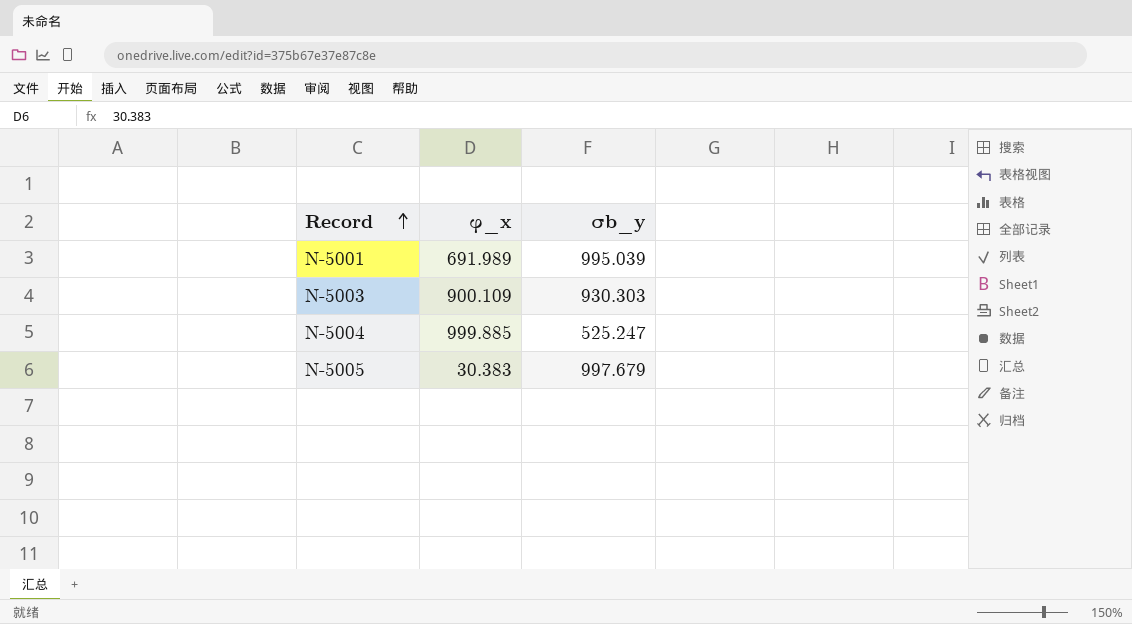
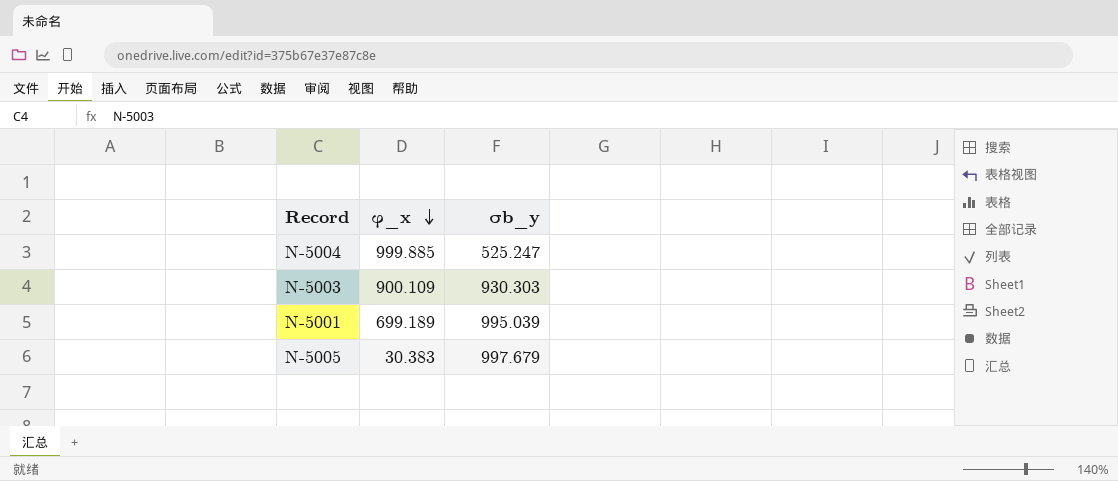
row order: Record ascending -> φ_x descending
N-5001 | φ_x: 691.989 -> 699.189

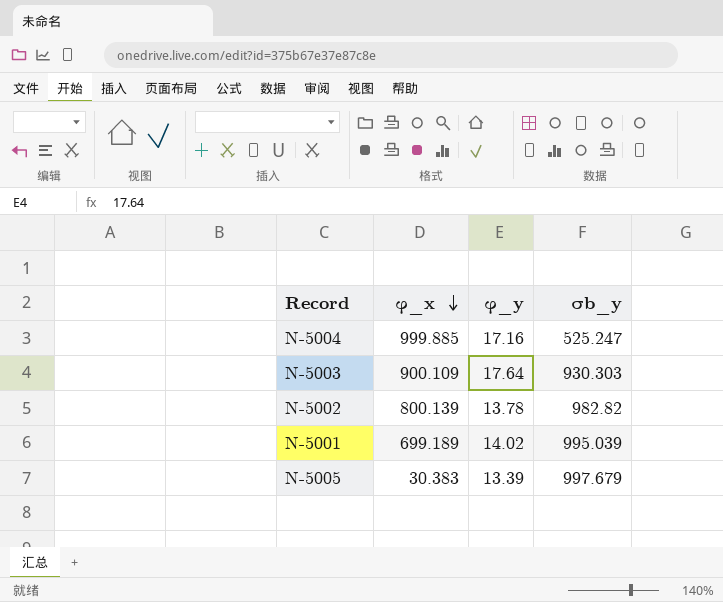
column φ_y | position: none -> 3
row N-5002: none -> 800.139 | 13.78 | 982.82

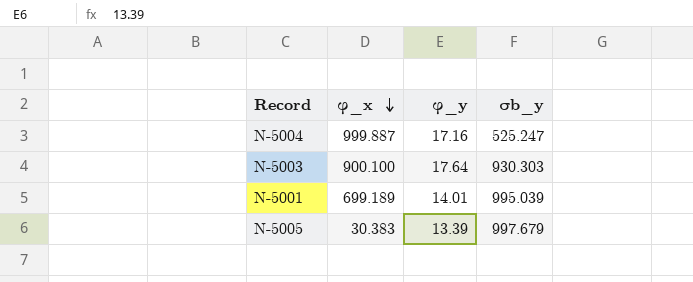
row N-5002: 800.139 | 13.78 | 982.82 -> none
N-5004 | φ_x: 999.885 -> 999.887
N-5003 | φ_x: 900.109 -> 900.100
N-5001 | φ_y: 14.02 -> 14.01

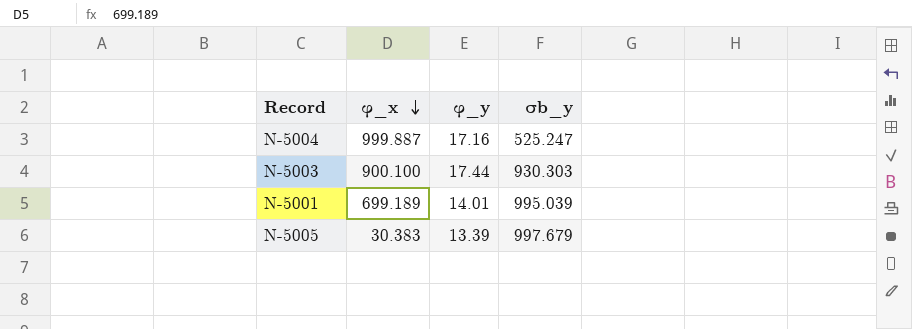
N-5003 | φ_y: 17.64 -> 17.44

